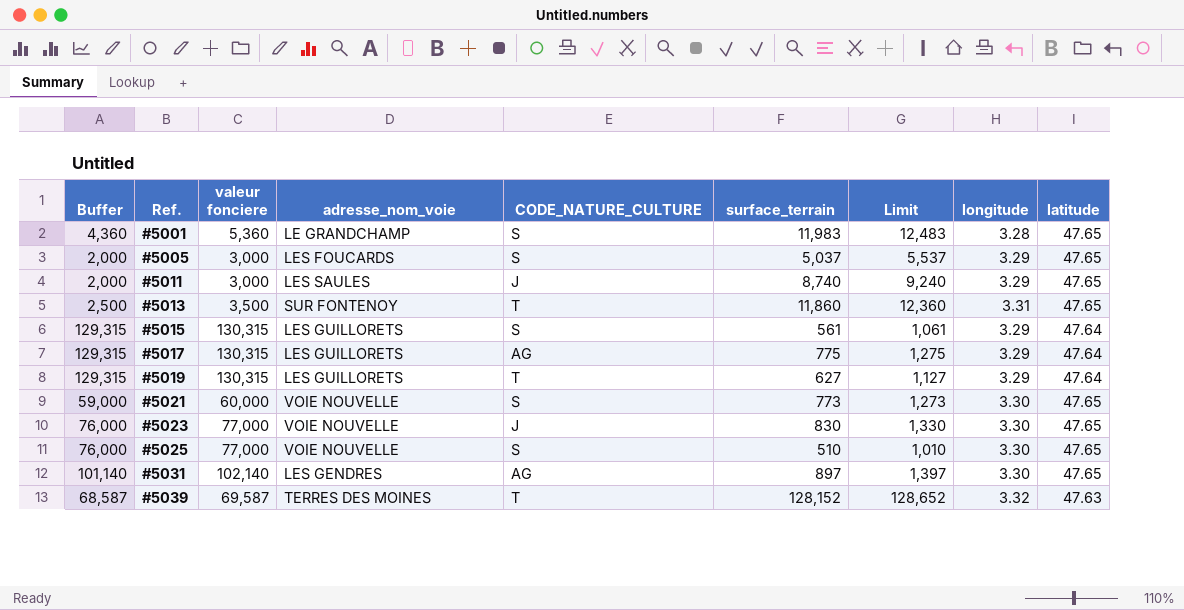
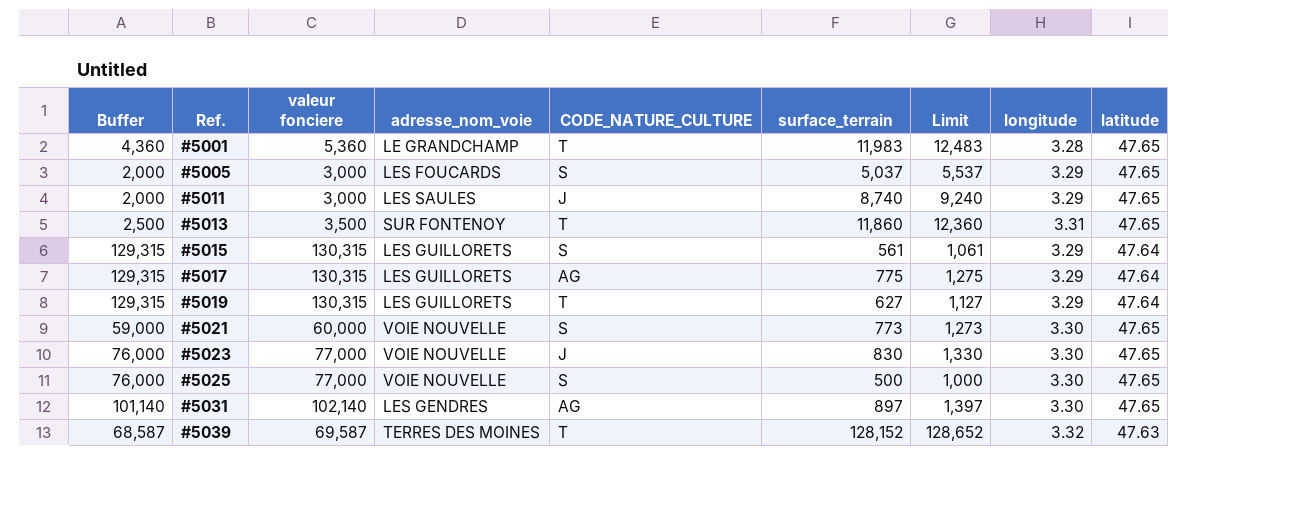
#5001 | CODE_NATURE_CULTURE: S -> T
#5025 | surface_terrain: 510 -> 500
#5025 | Limit: 1,010 -> 1,000

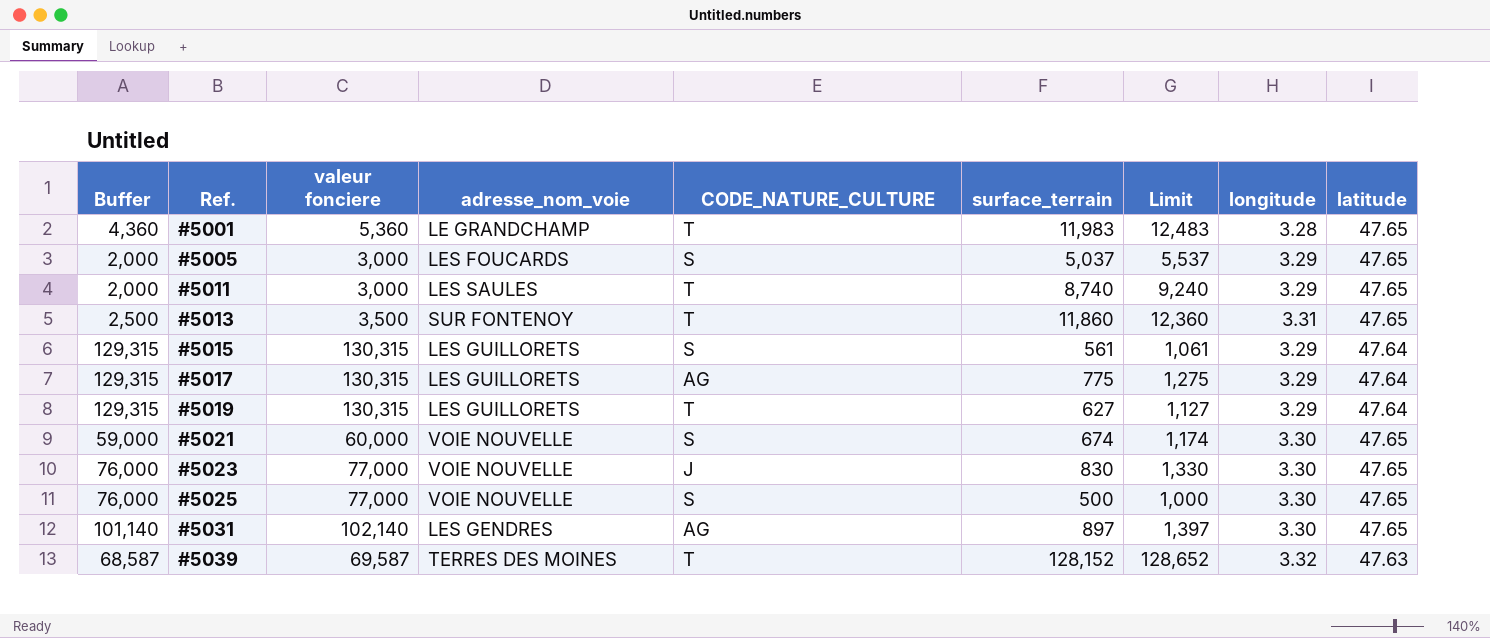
#5011 | CODE_NATURE_CULTURE: J -> T
#5021 | surface_terrain: 773 -> 674
#5021 | Limit: 1,273 -> 1,174

